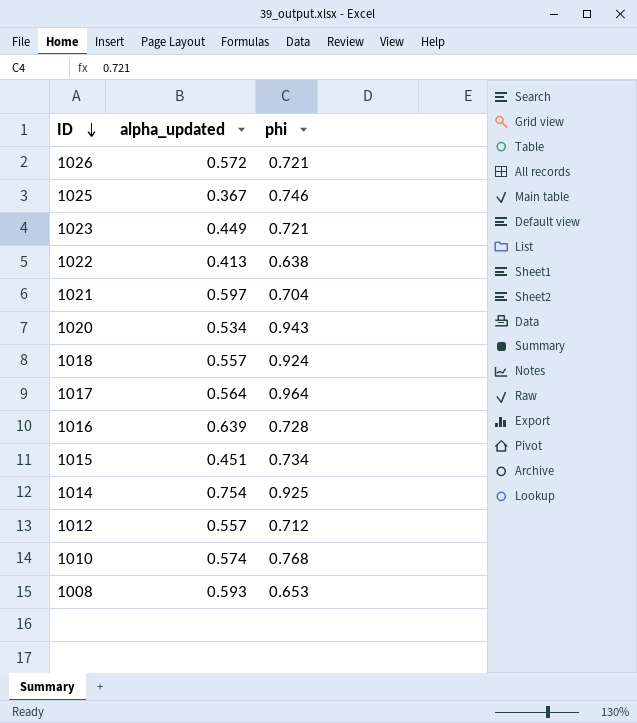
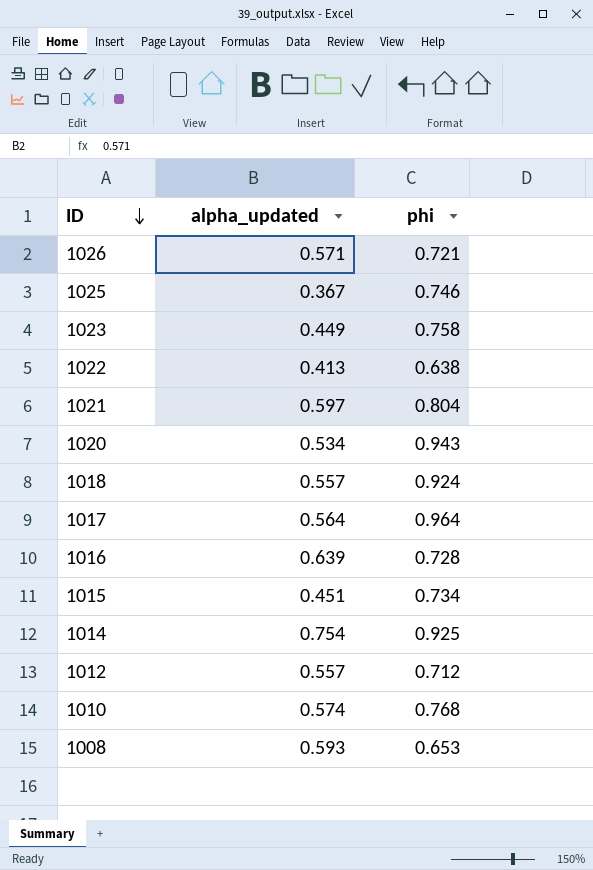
1026 | alpha_updated: 0.572 -> 0.571
1023 | phi: 0.721 -> 0.758
1021 | phi: 0.704 -> 0.804

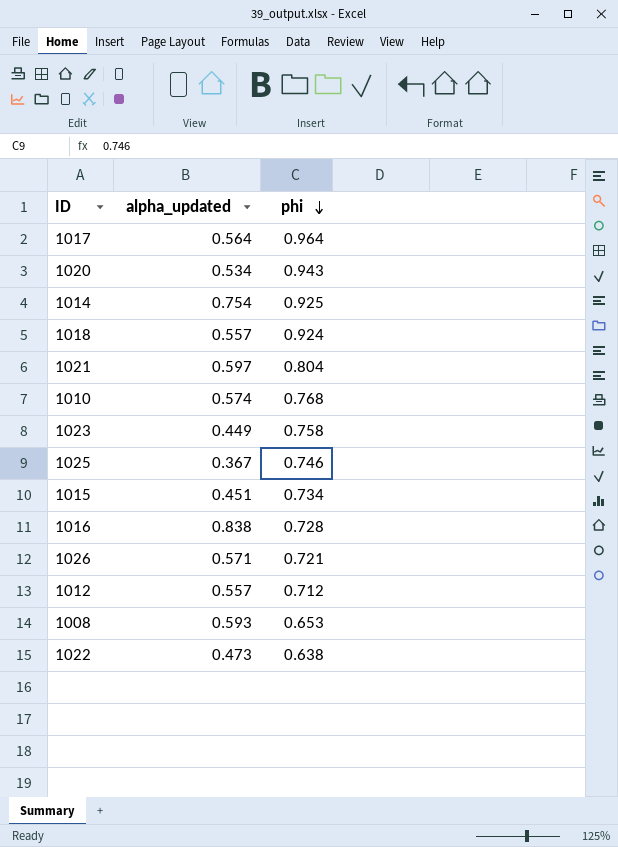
row order: ID descending -> phi descending
1016 | alpha_updated: 0.639 -> 0.838
1022 | alpha_updated: 0.413 -> 0.473

